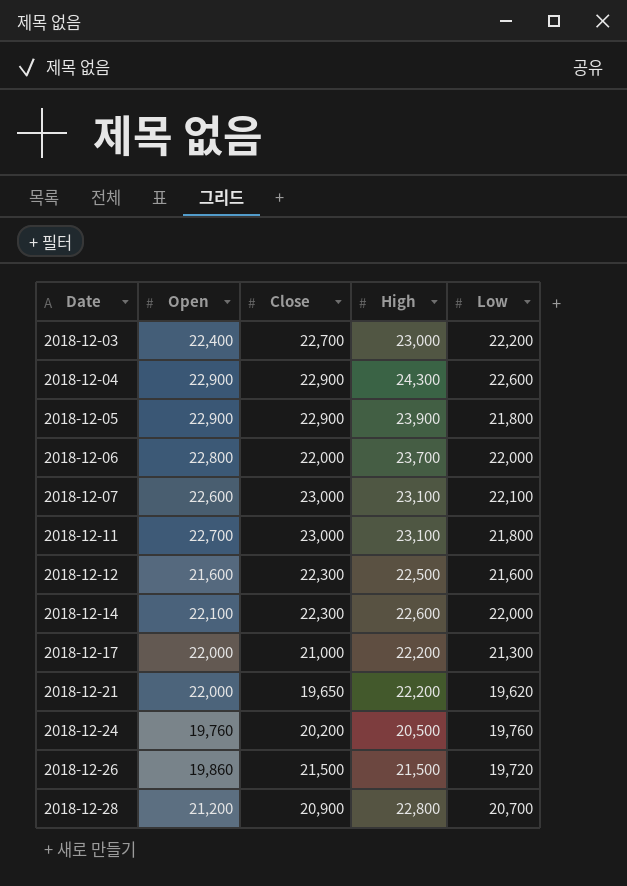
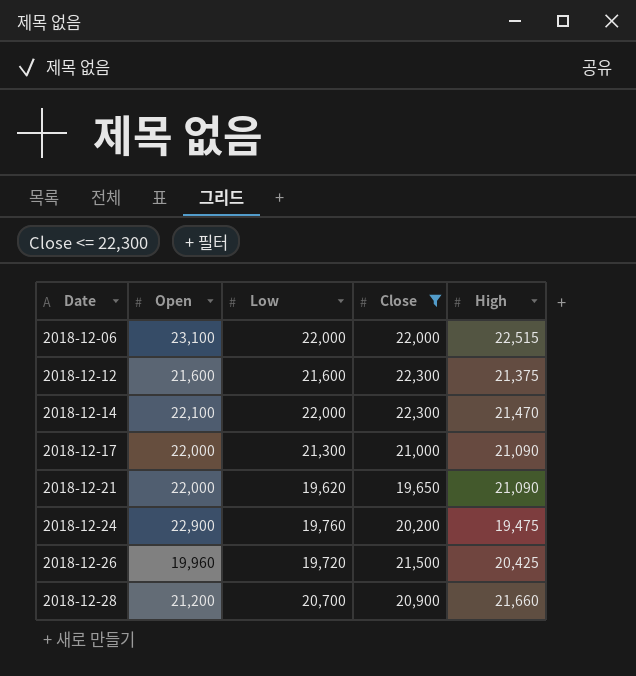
filter: none -> Close <= 22,300
column Low | position: 5 -> 3
2018-12-06 | Open: 22,800 -> 23,100
2018-12-06 | High: 23,700 -> 22,515
2018-12-12 | High: 22,500 -> 21,375
2018-12-14 | High: 22,600 -> 21,470
2018-12-17 | High: 22,200 -> 21,090
2018-12-21 | High: 22,200 -> 21,090
2018-12-24 | Open: 19,760 -> 22,900
2018-12-24 | High: 20,500 -> 19,475
2018-12-26 | Open: 19,860 -> 19,960
2018-12-26 | High: 21,500 -> 20,425
2018-12-28 | High: 22,800 -> 21,660

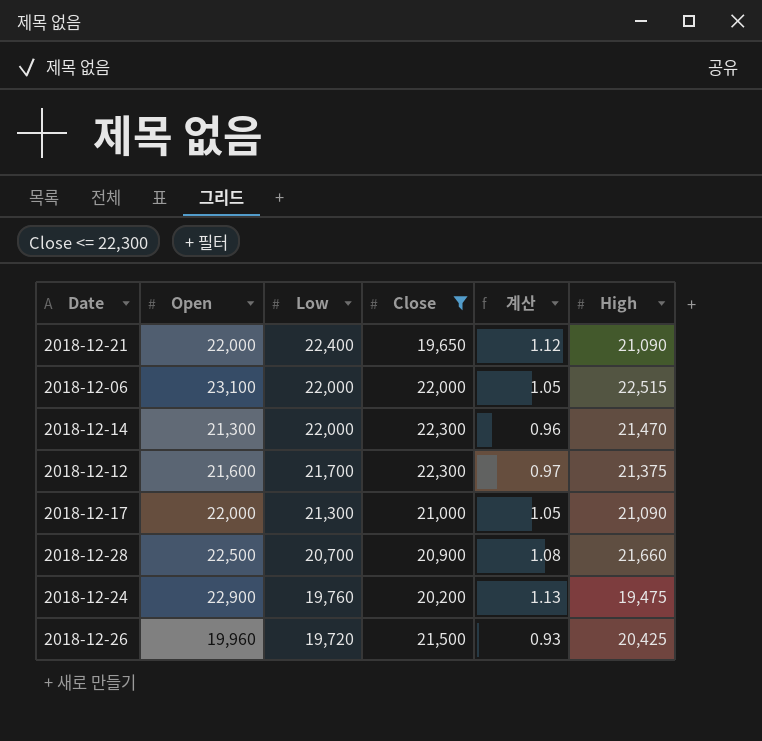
row order: Date ascending -> Low descending
column 계산 | formula: none -> [Open] / [Close]
2018-12-21 | Low: 19,620 -> 22,400
2018-12-14 | Open: 22,100 -> 21,300
2018-12-12 | Low: 21,600 -> 21,700
2018-12-28 | Open: 21,200 -> 22,500

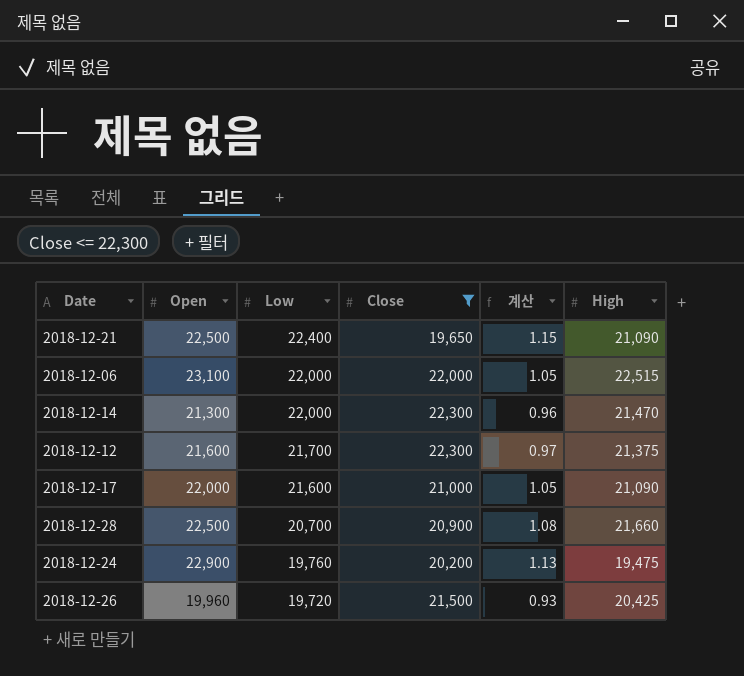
2018-12-21 | Open: 22,000 -> 22,500
2018-12-21 | 계산: 1.12 -> 1.15
2018-12-17 | Low: 21,300 -> 21,600

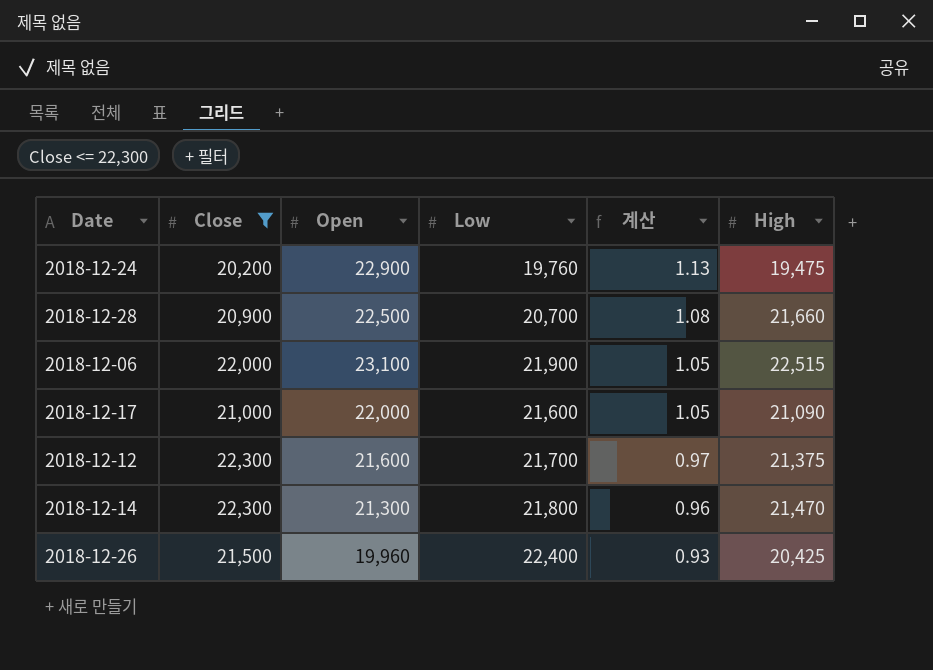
row order: Low descending -> 계산 descending
column Close | position: 4 -> 2
row 2018-12-21: 22,500 | 22,400 | 19,650 | 1.15 | 21,090 -> none
2018-12-06 | Low: 22,000 -> 21,900
2018-12-14 | Low: 22,000 -> 21,800
2018-12-26 | Low: 19,720 -> 22,400

